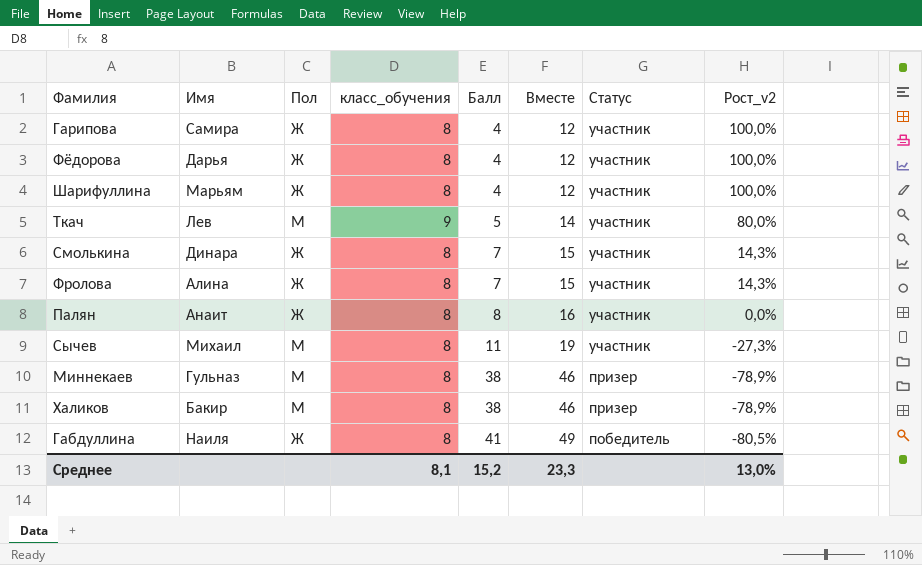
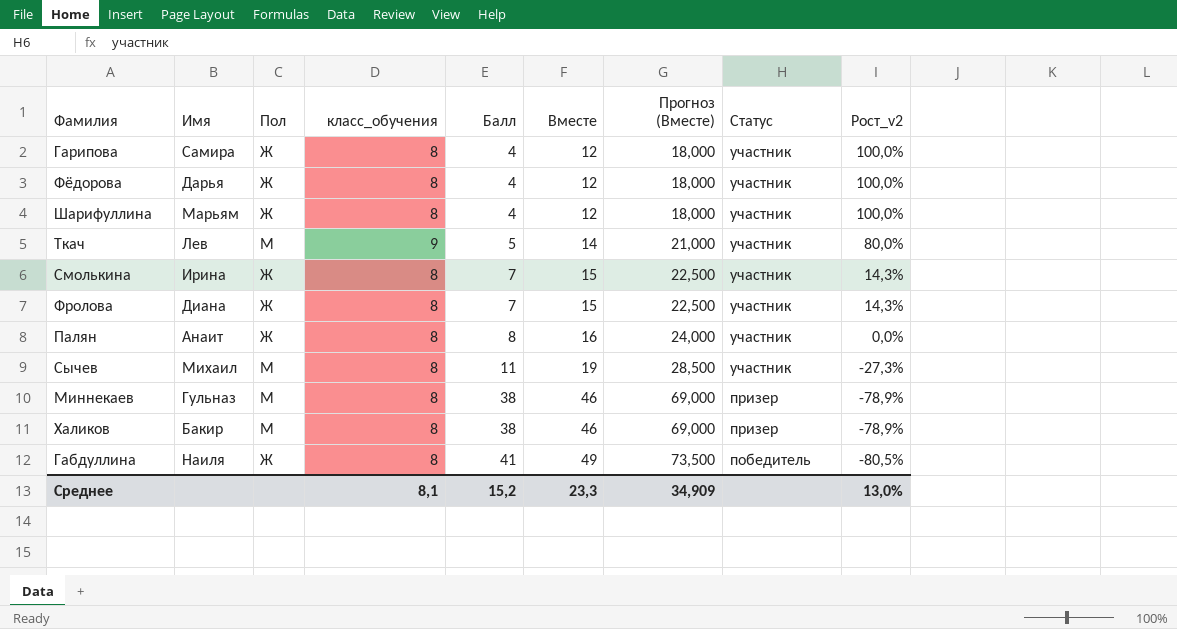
column Прогноз (Вместе) | formula: none -> [Вместе] * 1,5
Смолькина | Имя: Динара -> Ирина
Фролова | Имя: Алина -> Диана

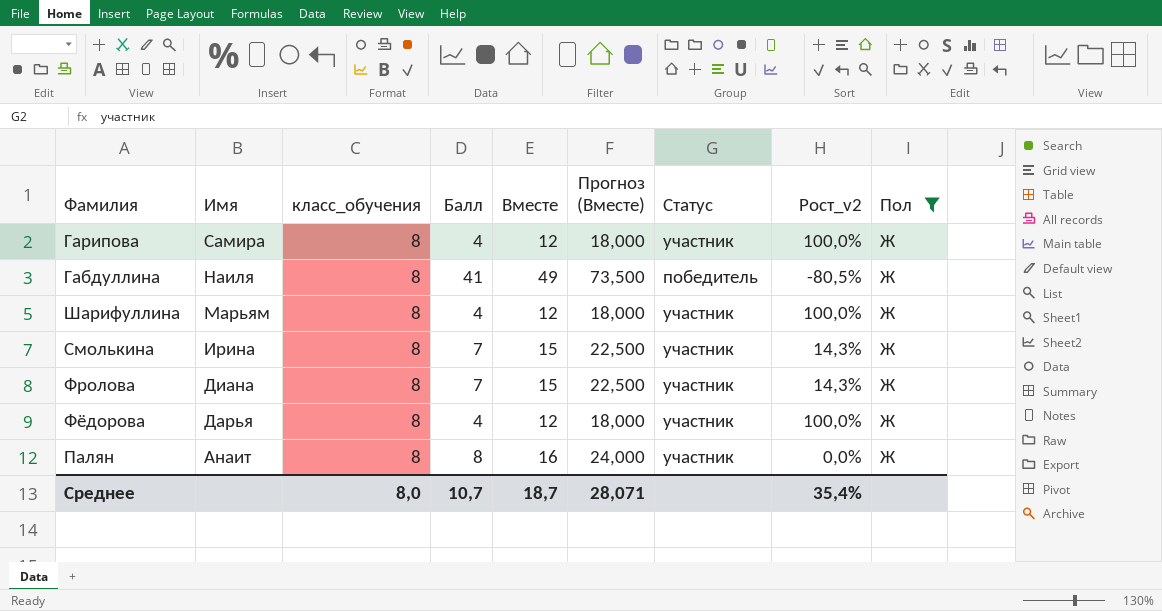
filter: none -> Пол = Ж
row order: Балл ascending -> Имя descending
column Пол | position: 3 -> 9
Среднее | класс_обучения: 8,1 -> 8,0
Среднее | Балл: 15,2 -> 10,7
Среднее | Вместе: 23,3 -> 18,7
Среднее | Прогноз (Вместе): 34,909 -> 28,071
Среднее | Рост_v2: 13,0% -> 35,4%

